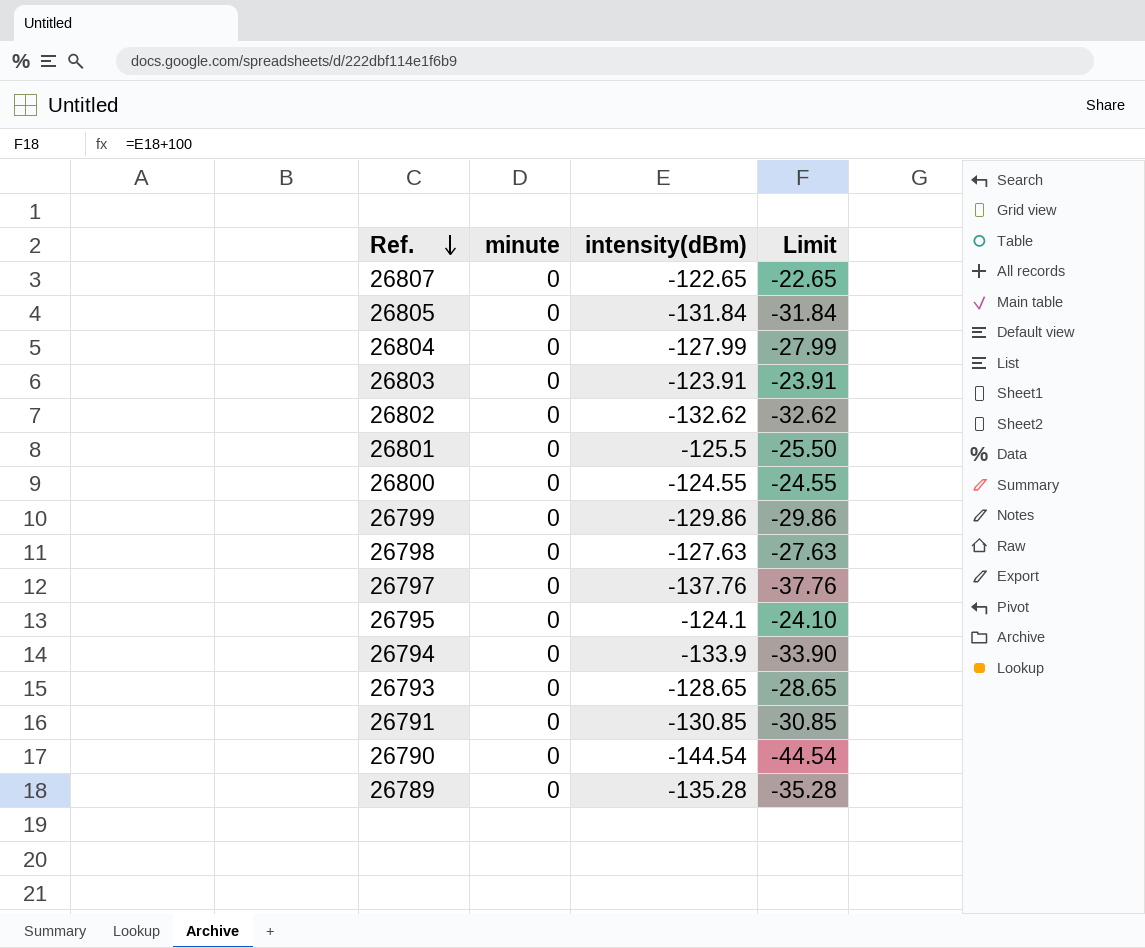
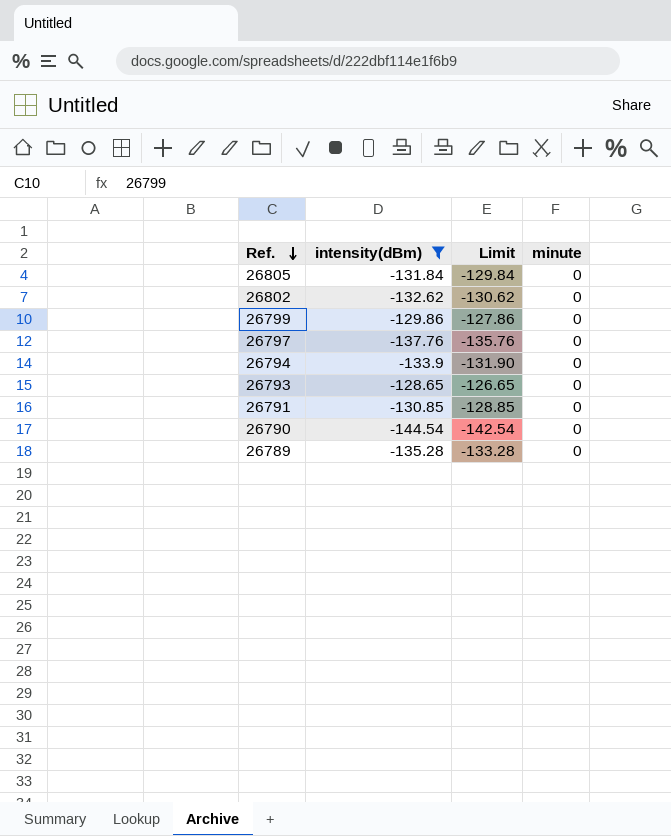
filter: none -> intensity(dBm) <= -128.65
column Limit | formula: [intensity(dBm)] + 100 -> [intensity(dBm)] + 2
column minute | position: 2 -> 4

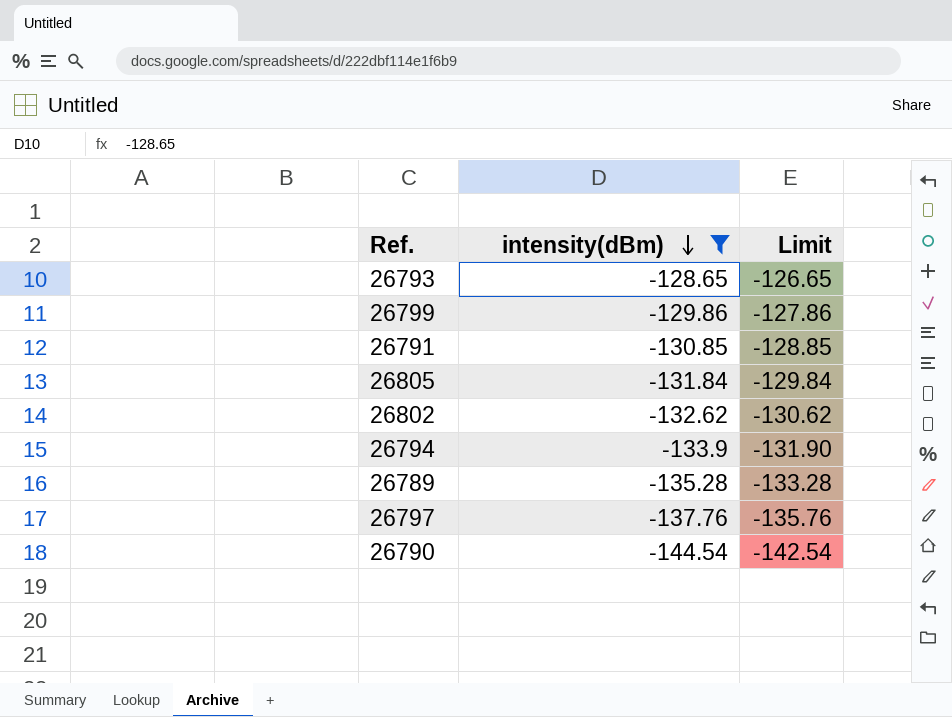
row order: Ref. descending -> intensity(dBm) descending
column minute | position: 4 -> none

